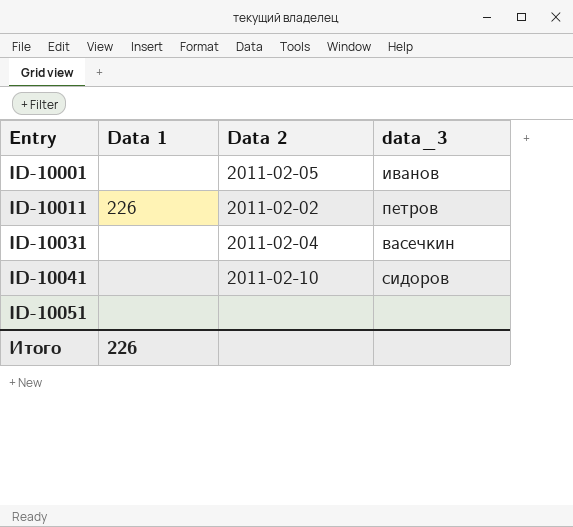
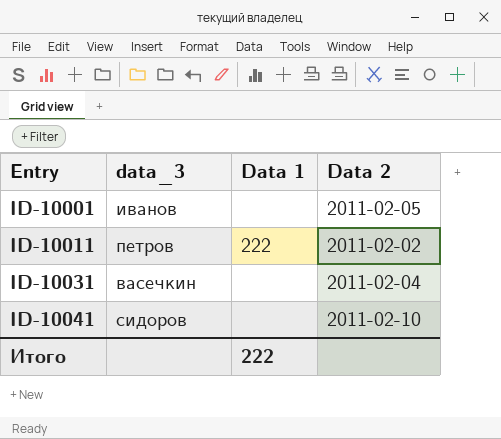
column data_3 | position: 4 -> 2
row ID-10051: none | none | none -> none
ID-10011 | Data 1: 226 -> 222
Итого | Data 1: 226 -> 222

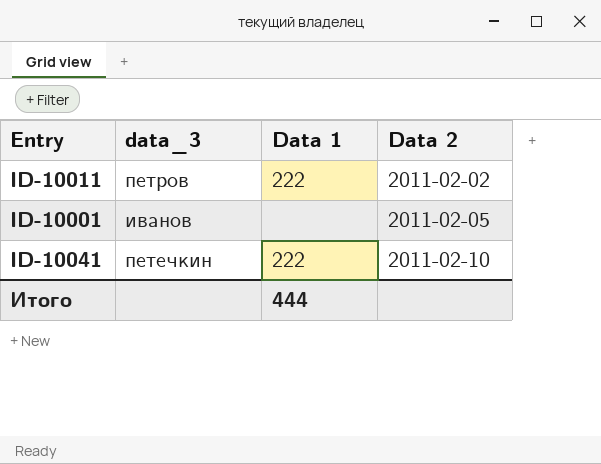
row order: Entry ascending -> Data 2 ascending
row ID-10031: васечкин | none | 2011-02-04 -> none
ID-10041 | data_3: сидоров -> петечкин
ID-10041 | Data 1: none -> 222
Итого | Data 1: 222 -> 444

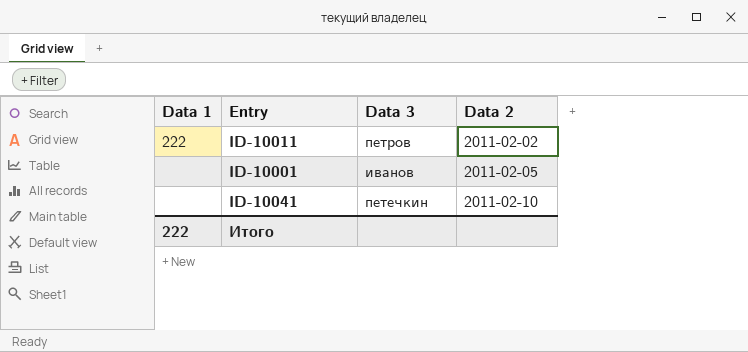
column Data 1 | position: 3 -> 1
column name: data_3 -> Data 3
ID-10041 | Data 1: 222 -> none
Итого | Data 1: 444 -> 222

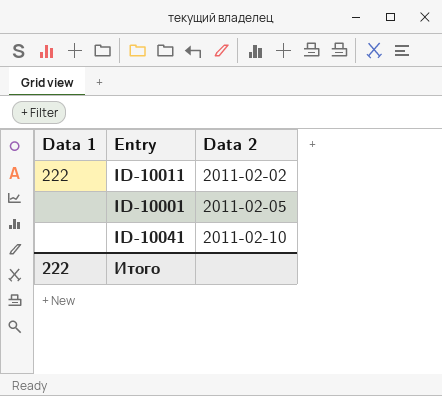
column Data 3 | position: 3 -> none

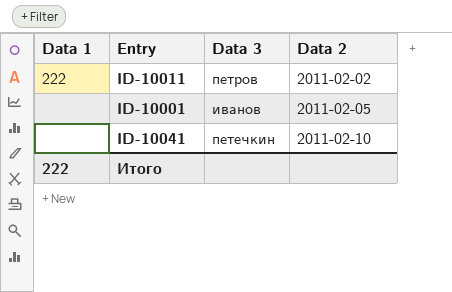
column Data 3 | position: none -> 3

